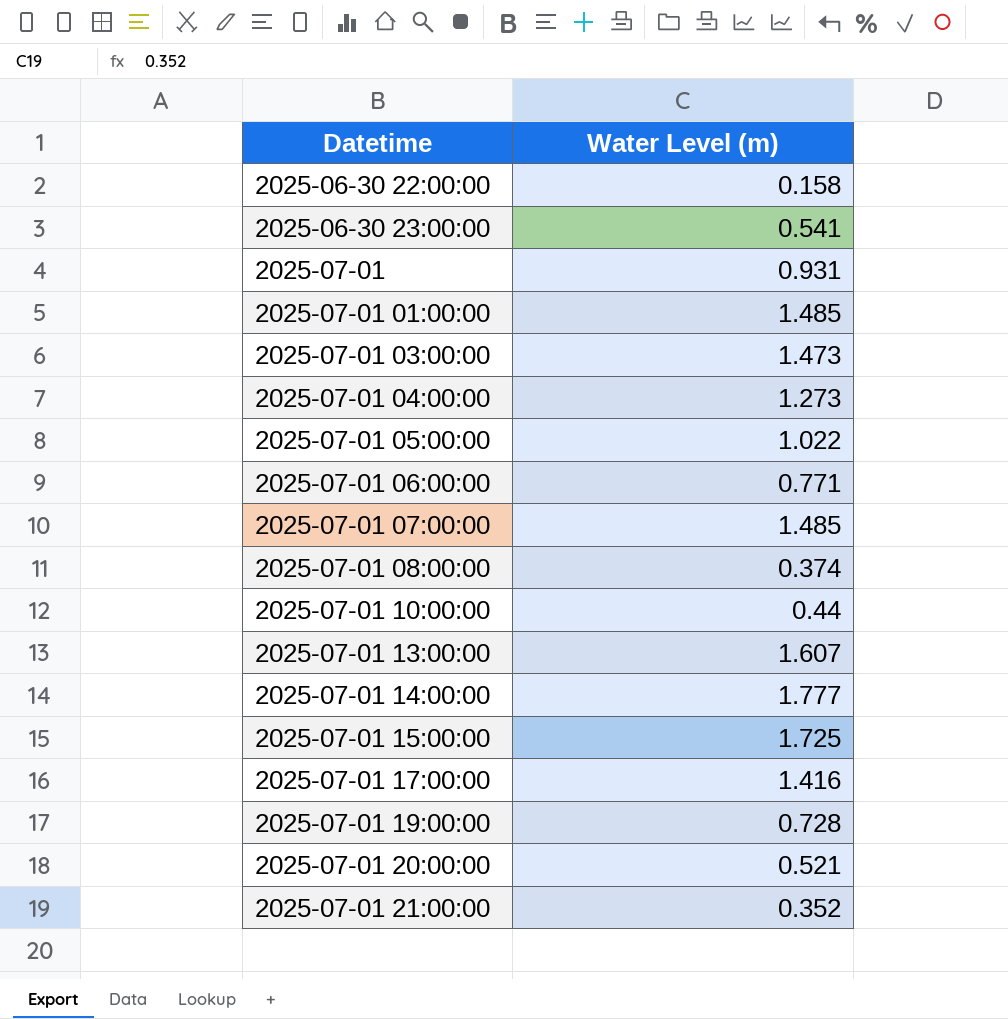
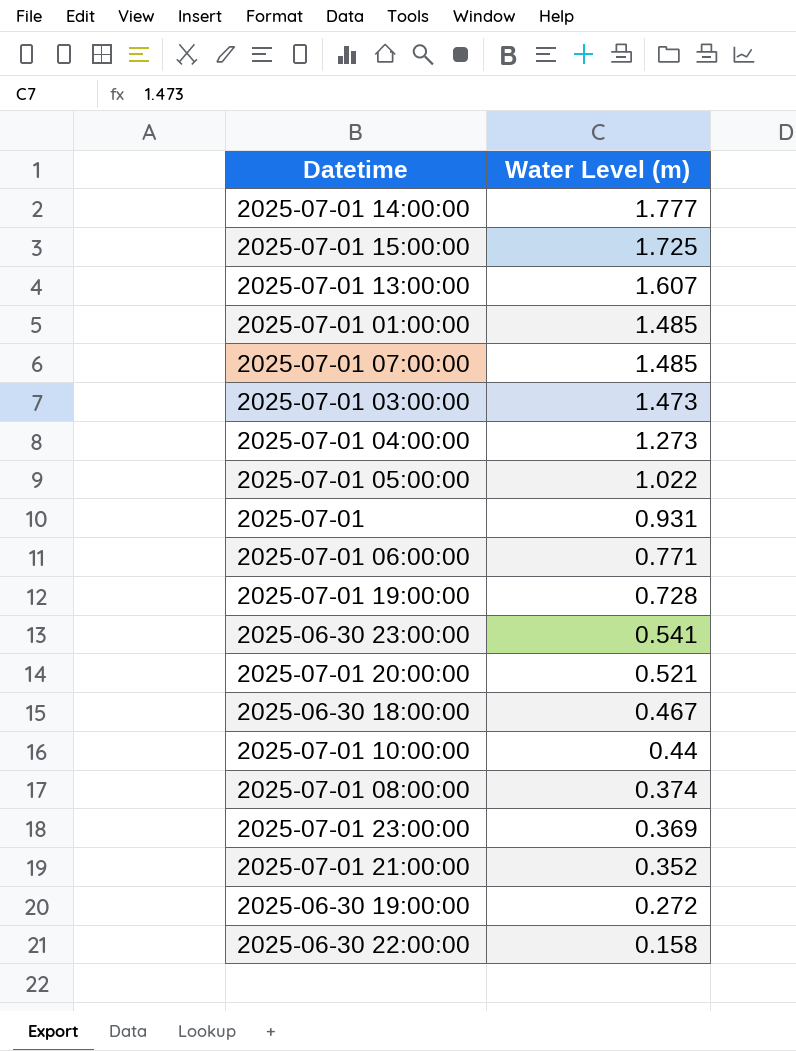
row order: Datetime ascending -> Water Level (m) descending
row 2025-07-01 17:00:00: 1.416 -> none
row 2025-06-30 18:00:00: none -> 0.467
row 2025-07-01 23:00:00: none -> 0.369
row 2025-06-30 19:00:00: none -> 0.272

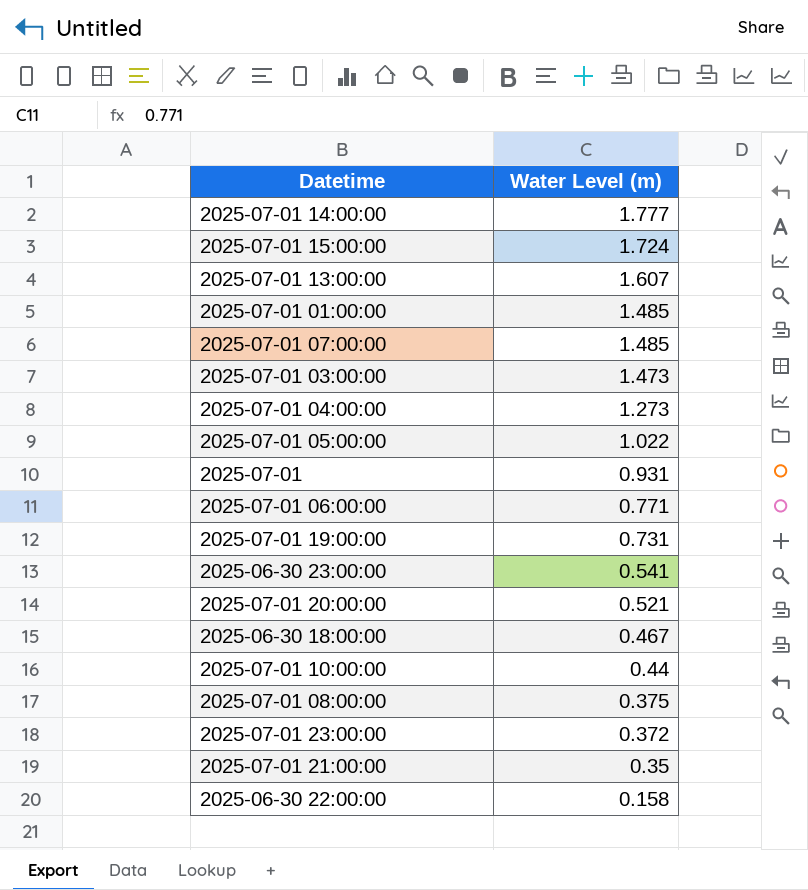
row 2025-06-30 19:00:00: 0.272 -> none
2025-07-01 15:00:00 | Water Level (m): 1.725 -> 1.724
2025-07-01 19:00:00 | Water Level (m): 0.728 -> 0.731
2025-07-01 08:00:00 | Water Level (m): 0.374 -> 0.375
2025-07-01 23:00:00 | Water Level (m): 0.369 -> 0.372
2025-07-01 21:00:00 | Water Level (m): 0.352 -> 0.35

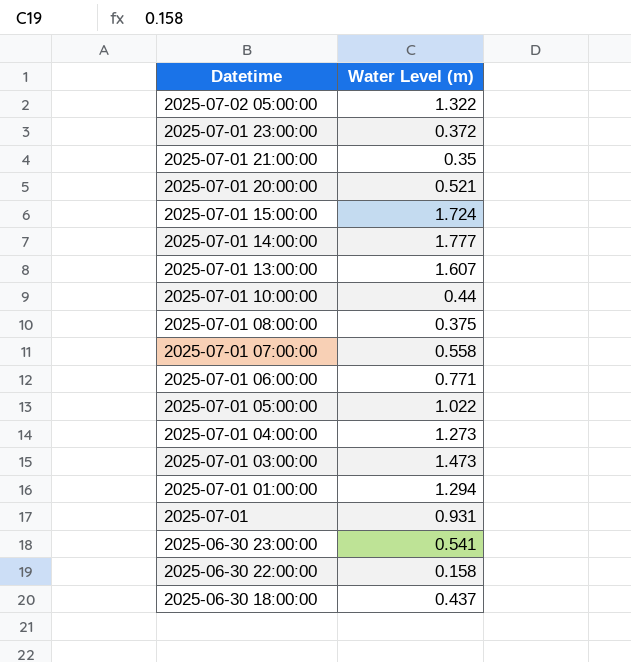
row order: Water Level (m) descending -> Datetime descending
row 2025-07-01 19:00:00: 0.731 -> none
row 2025-07-02 05:00:00: none -> 1.322
2025-07-01 07:00:00 | Water Level (m): 1.485 -> 0.558
2025-07-01 01:00:00 | Water Level (m): 1.485 -> 1.294
2025-06-30 18:00:00 | Water Level (m): 0.467 -> 0.437

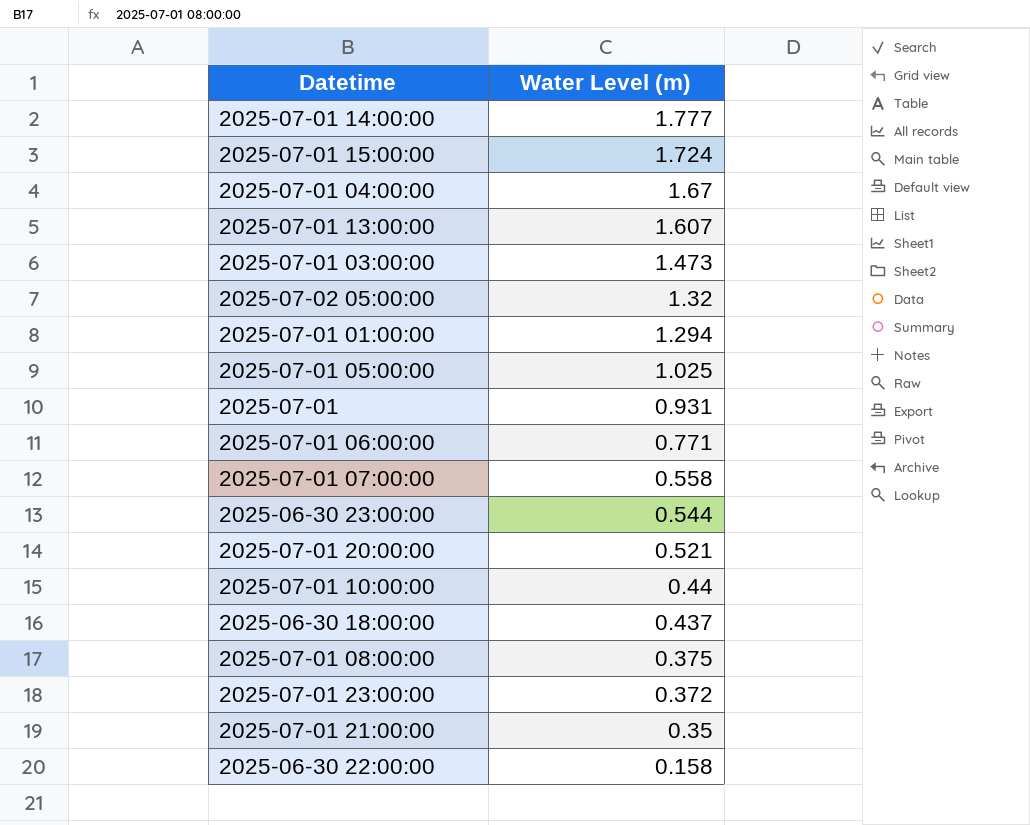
row order: Datetime descending -> Water Level (m) descending
2025-07-01 04:00:00 | Water Level (m): 1.273 -> 1.67
2025-07-02 05:00:00 | Water Level (m): 1.322 -> 1.32
2025-07-01 05:00:00 | Water Level (m): 1.022 -> 1.025
2025-06-30 23:00:00 | Water Level (m): 0.541 -> 0.544

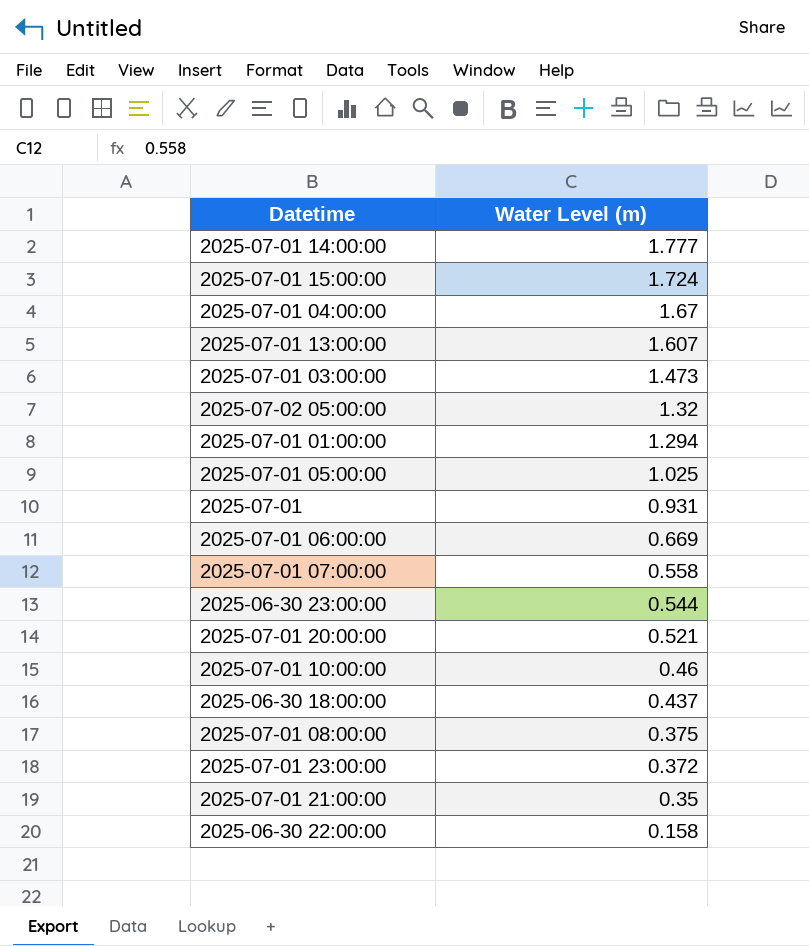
2025-07-01 06:00:00 | Water Level (m): 0.771 -> 0.669
2025-07-01 10:00:00 | Water Level (m): 0.44 -> 0.46

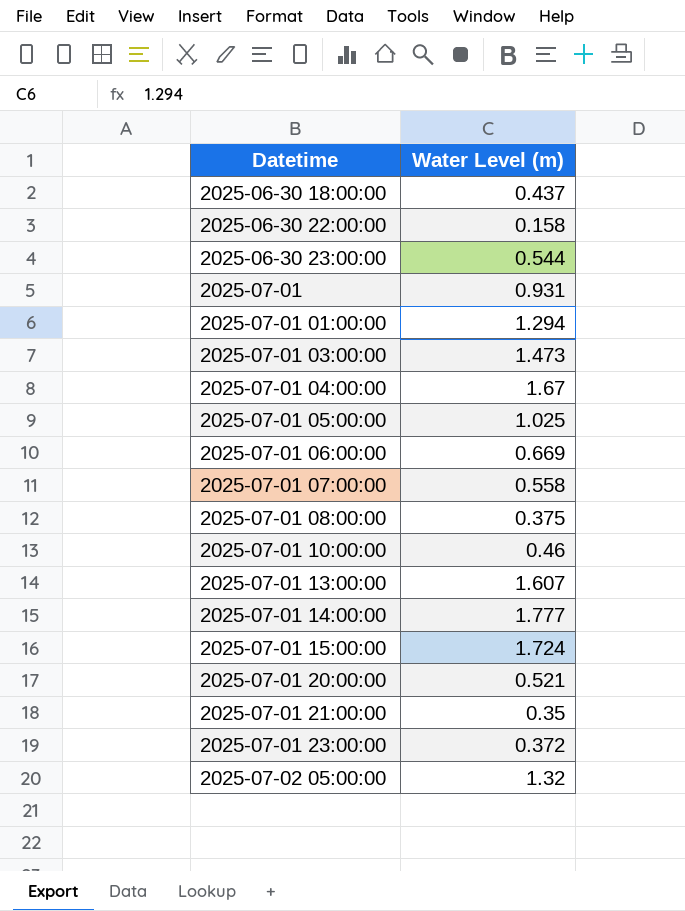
row order: Water Level (m) descending -> Datetime ascending

